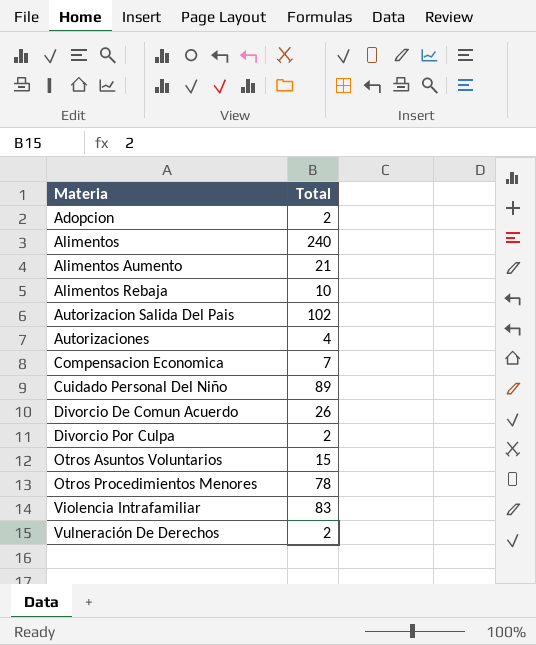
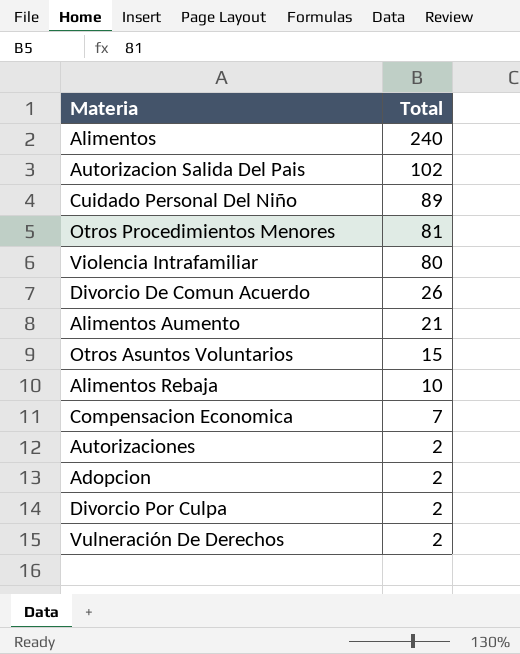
row order: Materia ascending -> Total descending
Otros Procedimientos Menores | Total: 78 -> 81
Violencia Intrafamiliar | Total: 83 -> 80
Autorizaciones | Total: 4 -> 2

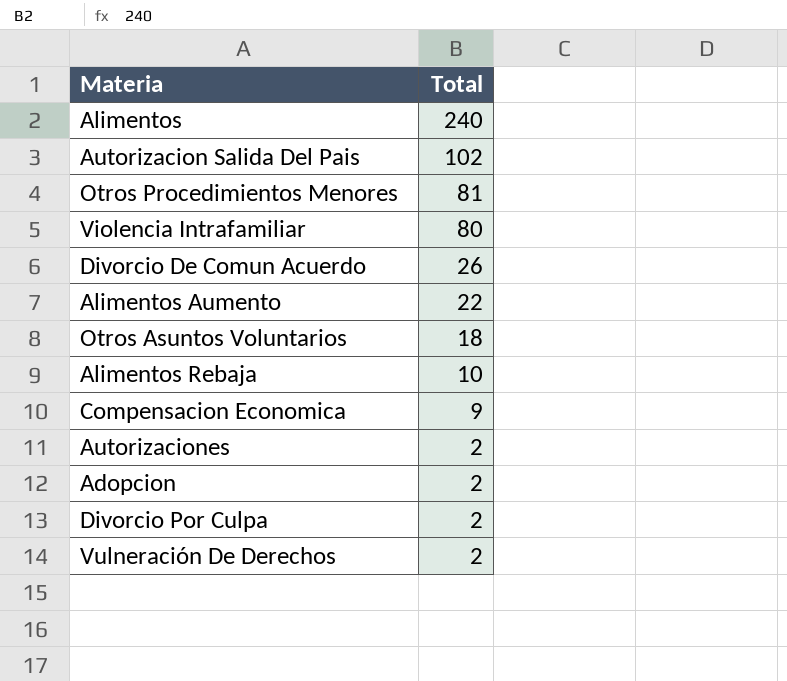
row Cuidado Personal Del Niño: 89 -> none
Alimentos Aumento | Total: 21 -> 22
Otros Asuntos Voluntarios | Total: 15 -> 18
Compensacion Economica | Total: 7 -> 9

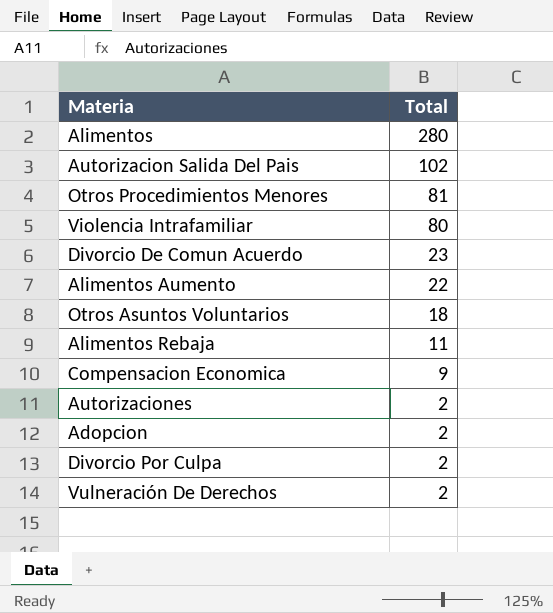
Alimentos | Total: 240 -> 280
Divorcio De Comun Acuerdo | Total: 26 -> 23
Alimentos Rebaja | Total: 10 -> 11

